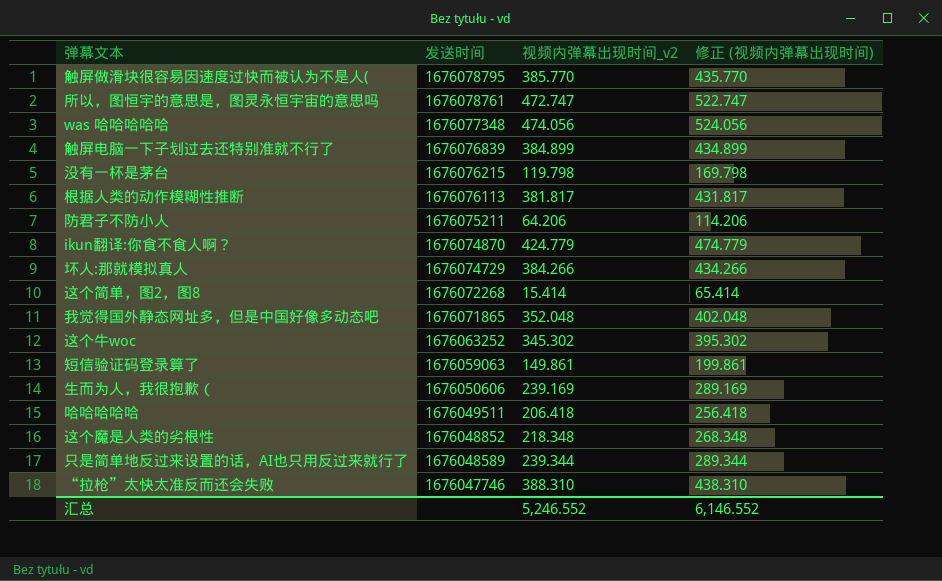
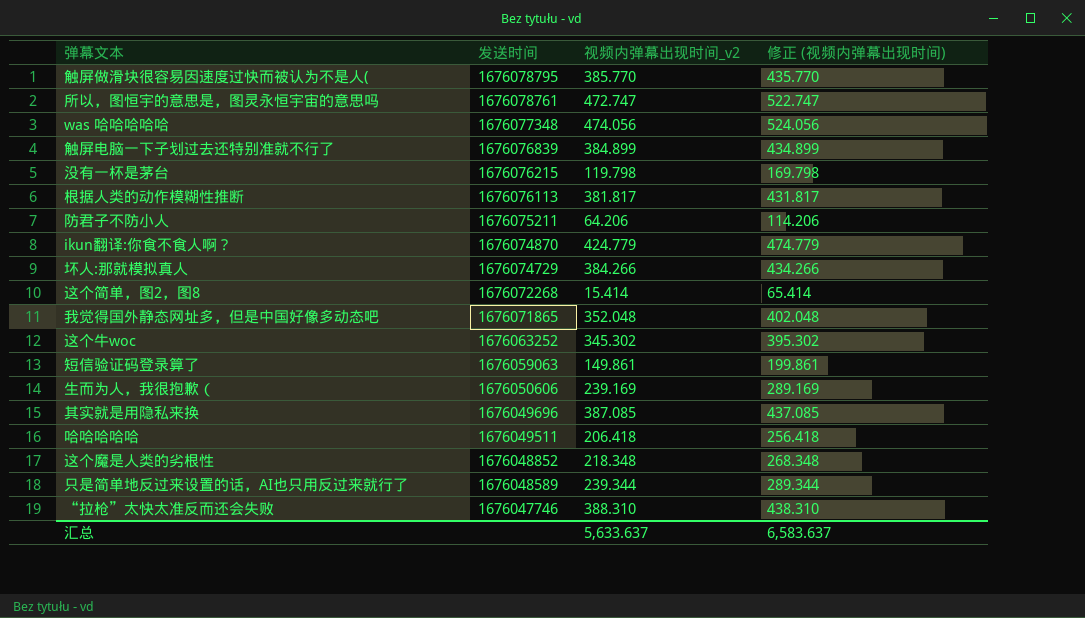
row 其实就是用隐私来换: none -> 1676049696 | 387.085 | 437.085
汇总 | 视频内弹幕出现时间_v2: 5,246.552 -> 5,633.637
汇总 | 修正 (视频内弹幕出现时间): 6,146.552 -> 6,583.637

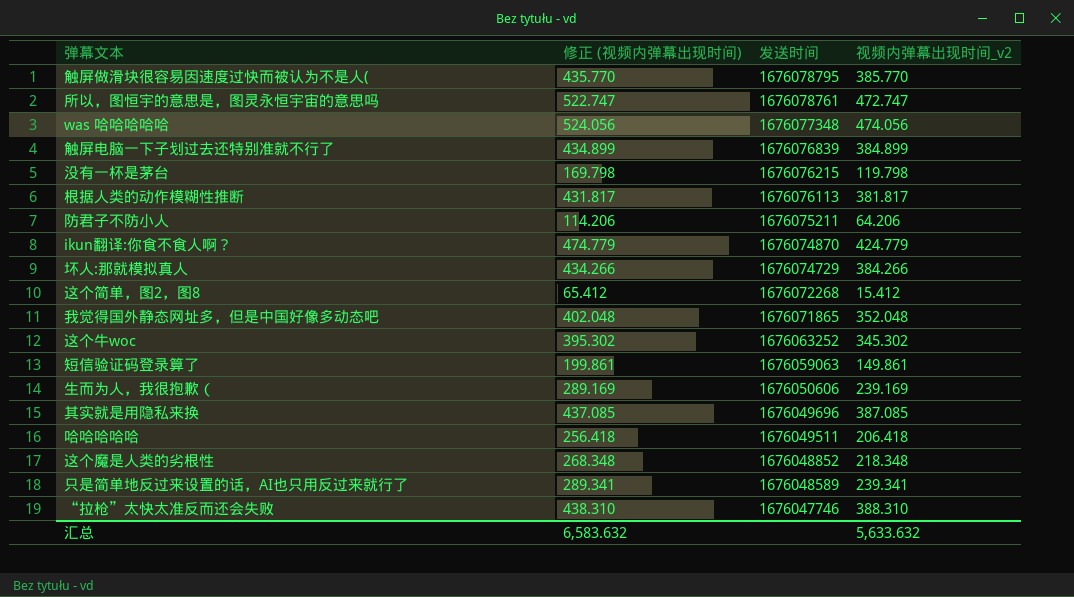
column 修正 (视频内弹幕出现时间) | position: 4 -> 2
这个简单，图2，图8 | 修正 (视频内弹幕出现时间): 65.414 -> 65.412
这个简单，图2，图8 | 视频内弹幕出现时间_v2: 15.414 -> 15.412
只是简单地反过来设置的话，AI也只用反过来就行了 | 修正 (视频内弹幕出现时间): 289.344 -> 289.341
只是简单地反过来设置的话，AI也只用反过来就行了 | 视频内弹幕出现时间_v2: 239.344 -> 239.341
汇总 | 修正 (视频内弹幕出现时间): 6,583.637 -> 6,583.632
汇总 | 视频内弹幕出现时间_v2: 5,633.637 -> 5,633.632

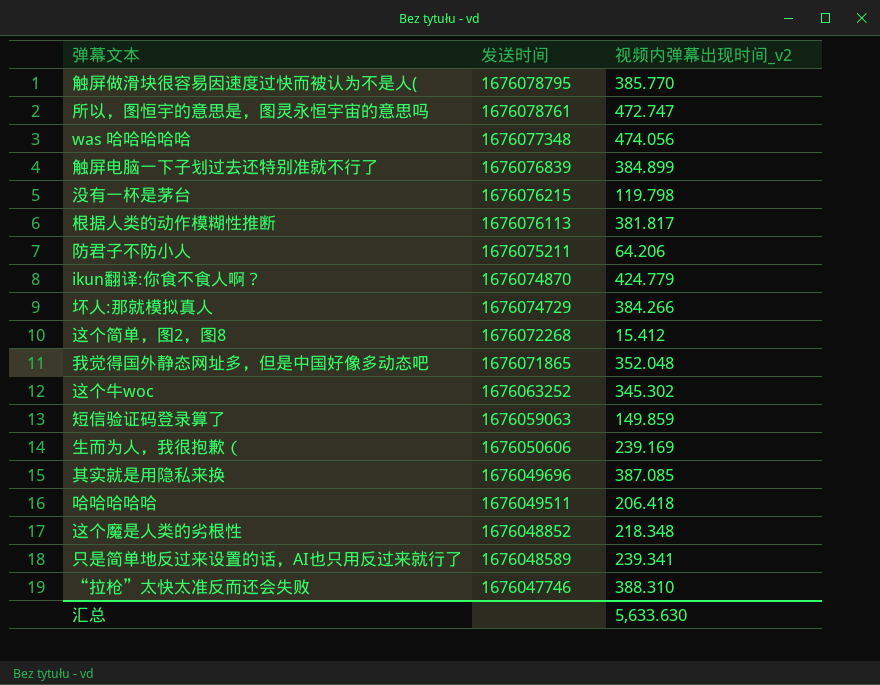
column 修正 (视频内弹幕出现时间) | formula: [视频内弹幕出现时间_v2] + 50 -> none
短信验证码登录算了 | 视频内弹幕出现时间_v2: 149.861 -> 149.859
汇总 | 视频内弹幕出现时间_v2: 5,633.632 -> 5,633.630

